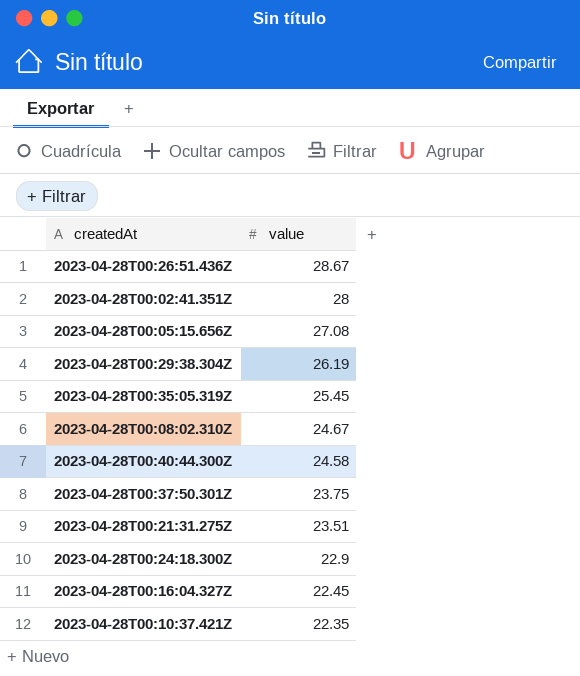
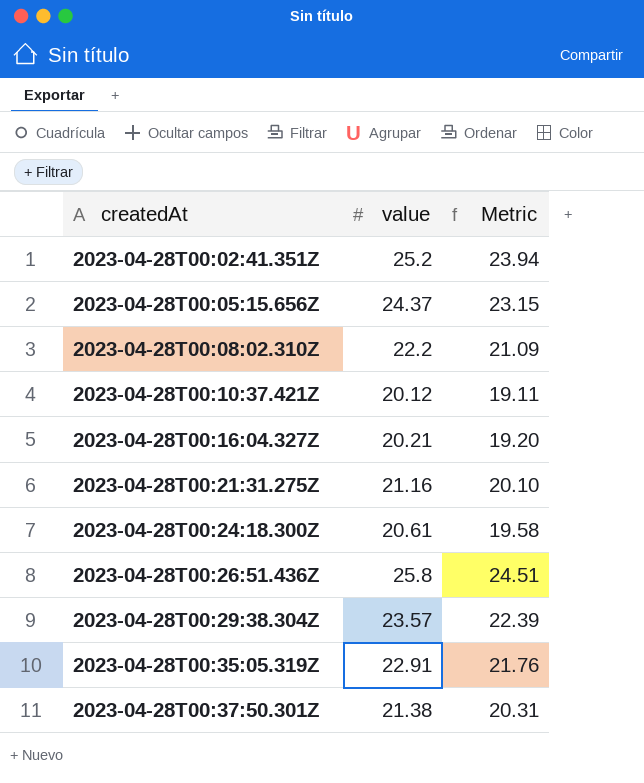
row order: value descending -> createdAt ascending
column Metric | formula: none -> [value] * 0.95
row 2023-04-28T00:40:44.300Z: 24.58 -> none
2023-04-28T00:02:41.351Z | value: 28 -> 25.2
2023-04-28T00:05:15.656Z | value: 27.08 -> 24.37
2023-04-28T00:08:02.310Z | value: 24.67 -> 22.2
2023-04-28T00:10:37.421Z | value: 22.35 -> 20.12
2023-04-28T00:16:04.327Z | value: 22.45 -> 20.21
2023-04-28T00:21:31.275Z | value: 23.51 -> 21.16
2023-04-28T00:24:18.300Z | value: 22.9 -> 20.61
2023-04-28T00:26:51.436Z | value: 28.67 -> 25.8
2023-04-28T00:29:38.304Z | value: 26.19 -> 23.57
2023-04-28T00:35:05.319Z | value: 25.45 -> 22.91
2023-04-28T00:37:50.301Z | value: 23.75 -> 21.38

